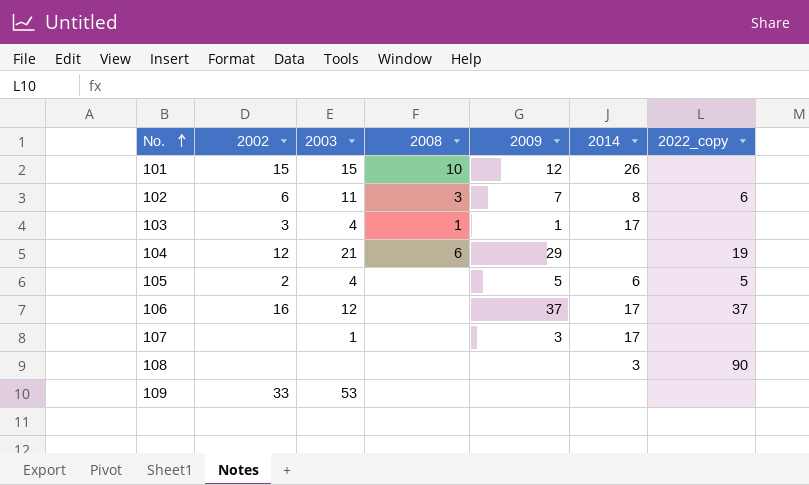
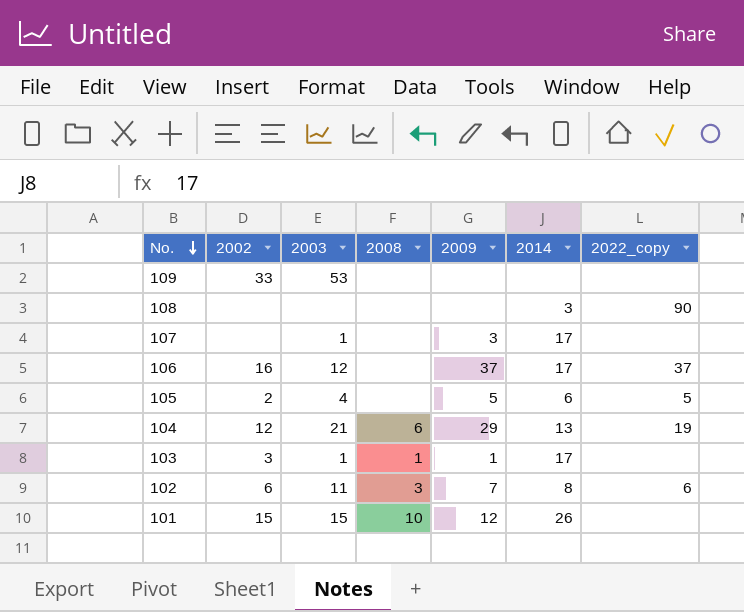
row order: No. ascending -> No. descending
104 | 2014: none -> 13
103 | 2003: 4 -> 1

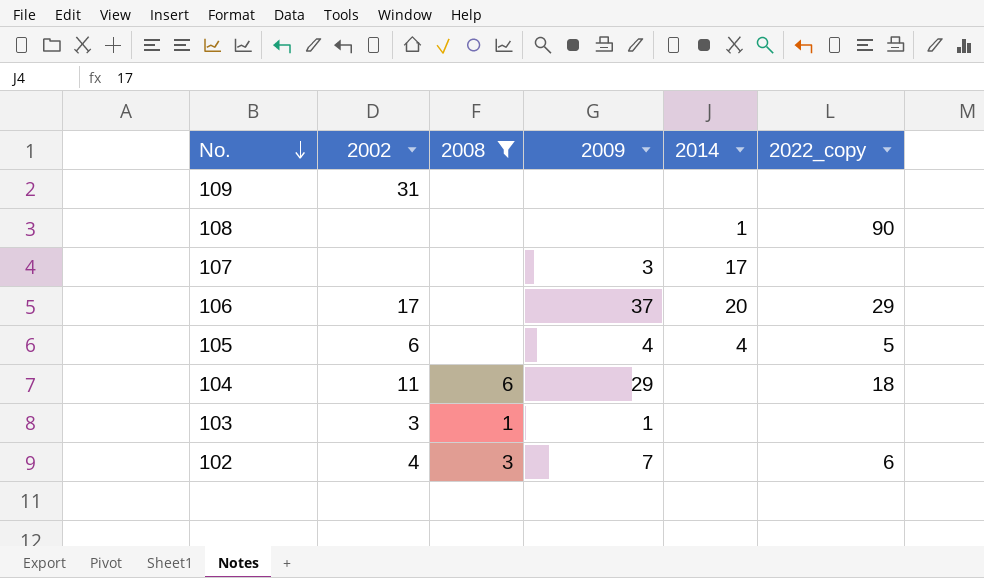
filter: none -> 2008 != 10
column 2003 | position: 3 -> none
109 | 2002: 33 -> 31
108 | 2014: 3 -> 1
106 | 2002: 16 -> 17
106 | 2014: 17 -> 20
106 | 2022_copy: 37 -> 29
105 | 2002: 2 -> 6
105 | 2009: 5 -> 4
105 | 2014: 6 -> 4
104 | 2002: 12 -> 11
104 | 2014: 13 -> none
104 | 2022_copy: 19 -> 18
103 | 2014: 17 -> none
102 | 2002: 6 -> 4
102 | 2014: 8 -> none

